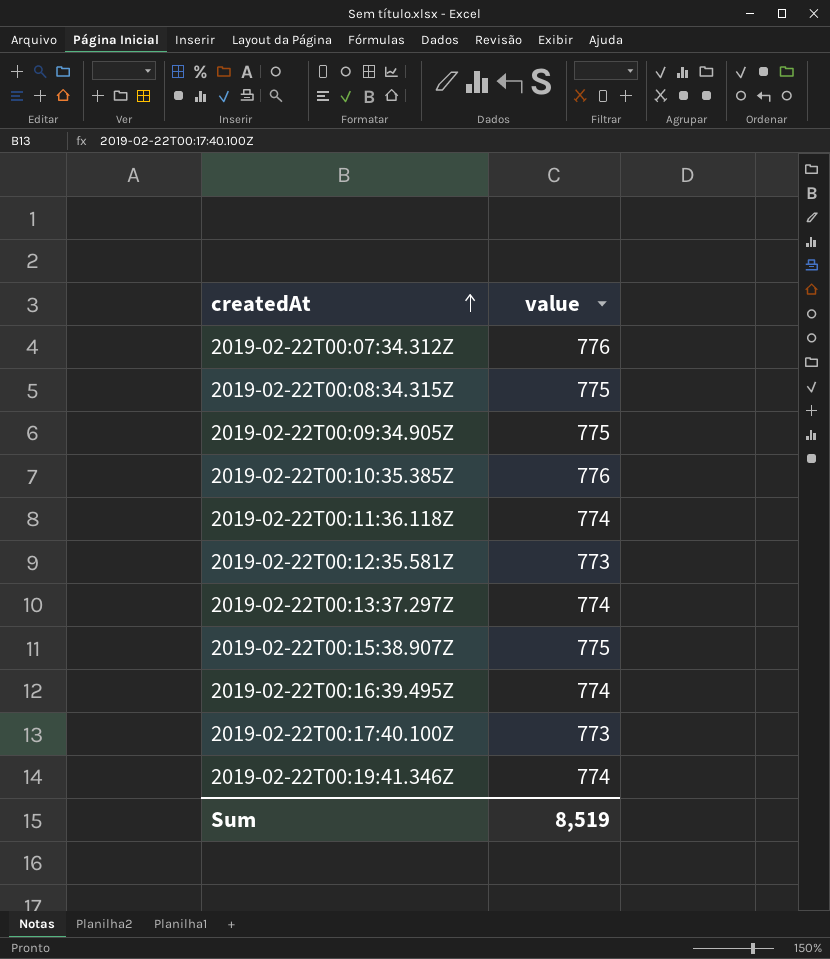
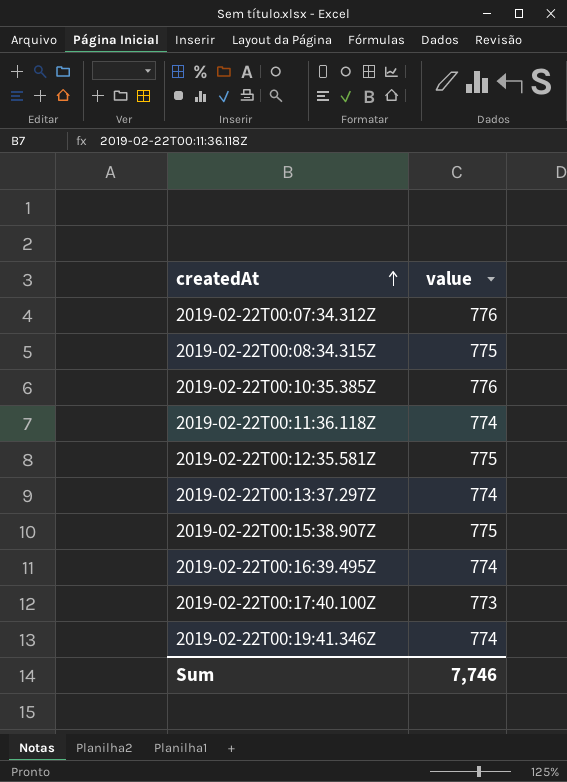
row 2019-02-22T00:09:34.905Z: 775 -> none
2019-02-22T00:12:35.581Z | value: 773 -> 775
Sum | value: 8,519 -> 7,746

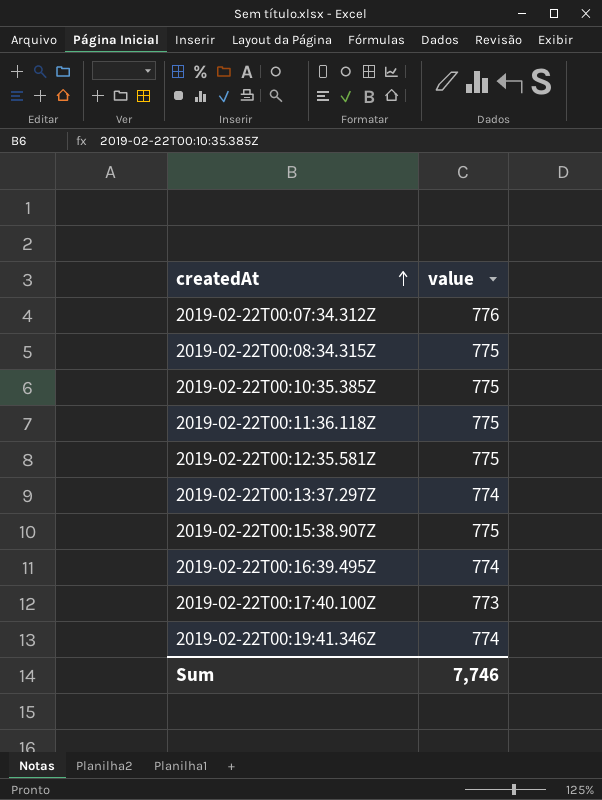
2019-02-22T00:10:35.385Z | value: 776 -> 775
2019-02-22T00:11:36.118Z | value: 774 -> 775

